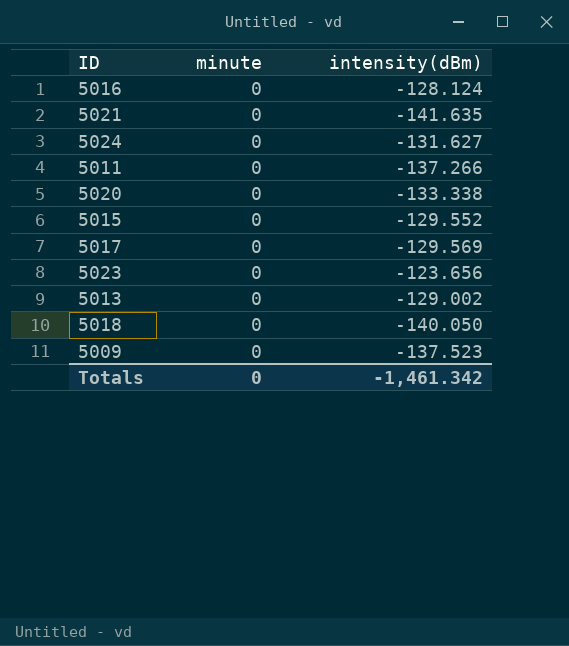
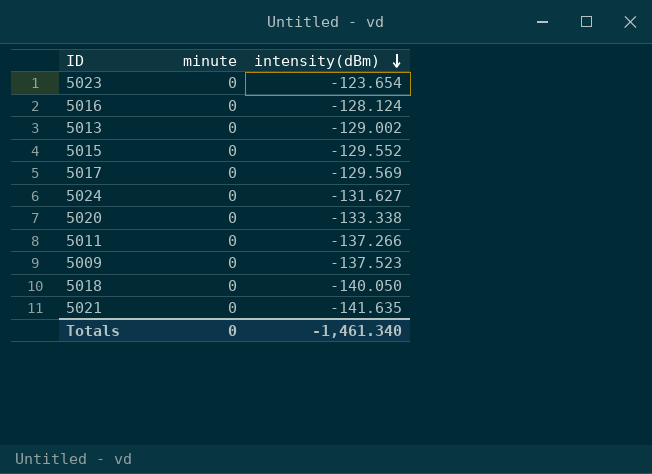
row order: none -> intensity(dBm) descending
5023 | intensity(dBm): -123.656 -> -123.654
Totals | intensity(dBm): -1,461.342 -> -1,461.340

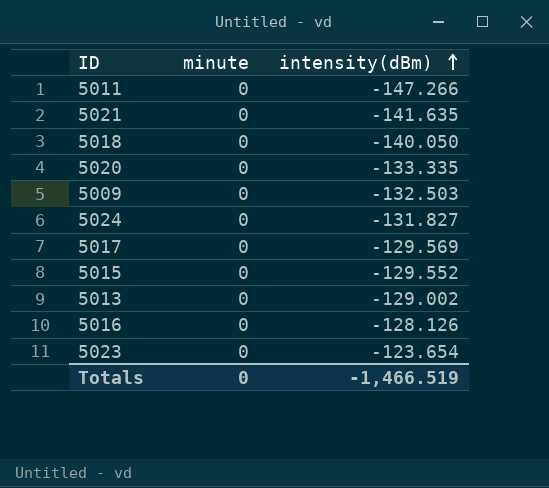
row order: intensity(dBm) descending -> intensity(dBm) ascending
5011 | intensity(dBm): -137.266 -> -147.266
5020 | intensity(dBm): -133.338 -> -133.335
5009 | intensity(dBm): -137.523 -> -132.503
5024 | intensity(dBm): -131.627 -> -131.827
5016 | intensity(dBm): -128.124 -> -128.126
Totals | intensity(dBm): -1,461.340 -> -1,466.519

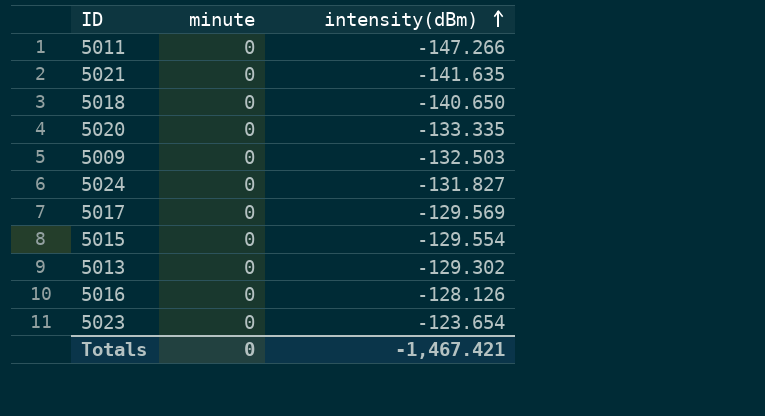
5018 | intensity(dBm): -140.050 -> -140.650
5015 | intensity(dBm): -129.552 -> -129.554
5013 | intensity(dBm): -129.002 -> -129.302
Totals | intensity(dBm): -1,466.519 -> -1,467.421

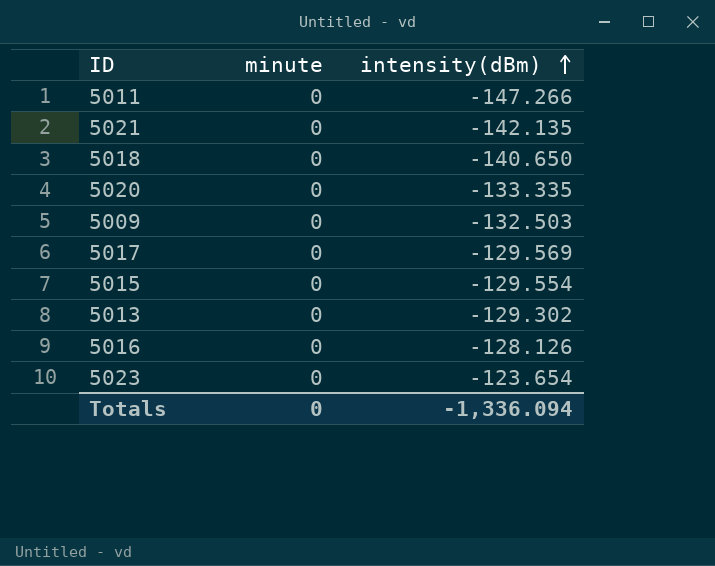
row 5024: 0 | -131.827 -> none
5021 | intensity(dBm): -141.635 -> -142.135
Totals | intensity(dBm): -1,467.421 -> -1,336.094

